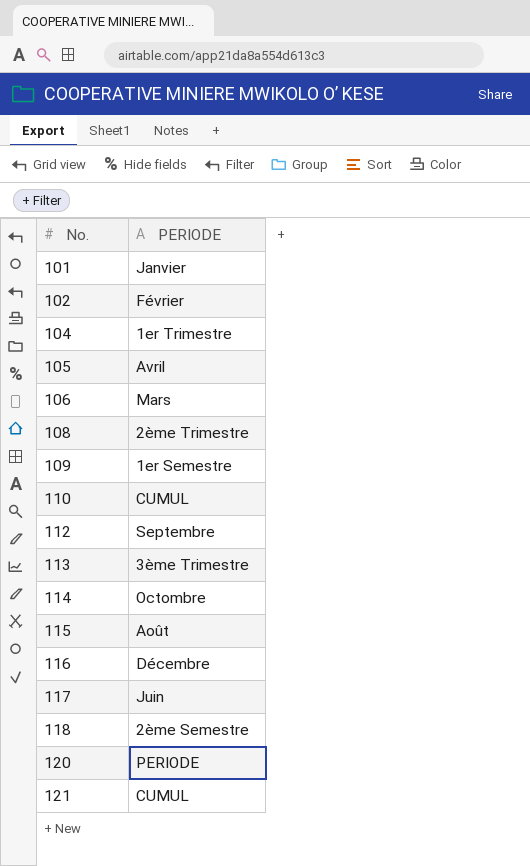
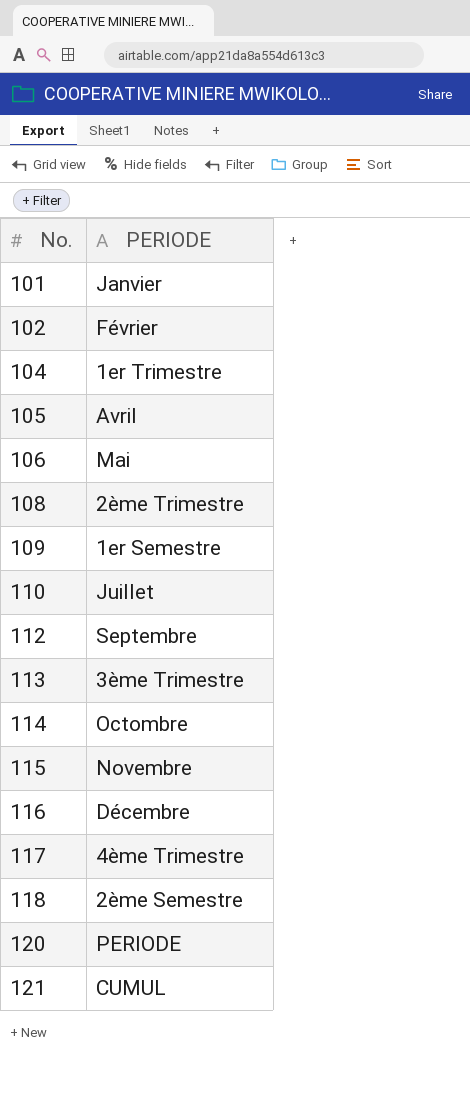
106 | PERIODE: Mars -> Mai
110 | PERIODE: CUMUL -> Juillet
115 | PERIODE: Août -> Novembre
117 | PERIODE: Juin -> 4ème Trimestre

